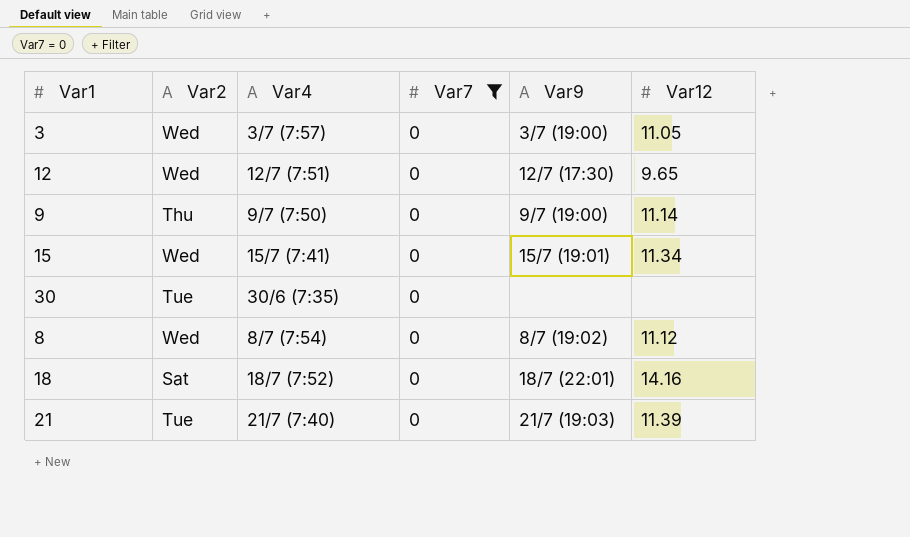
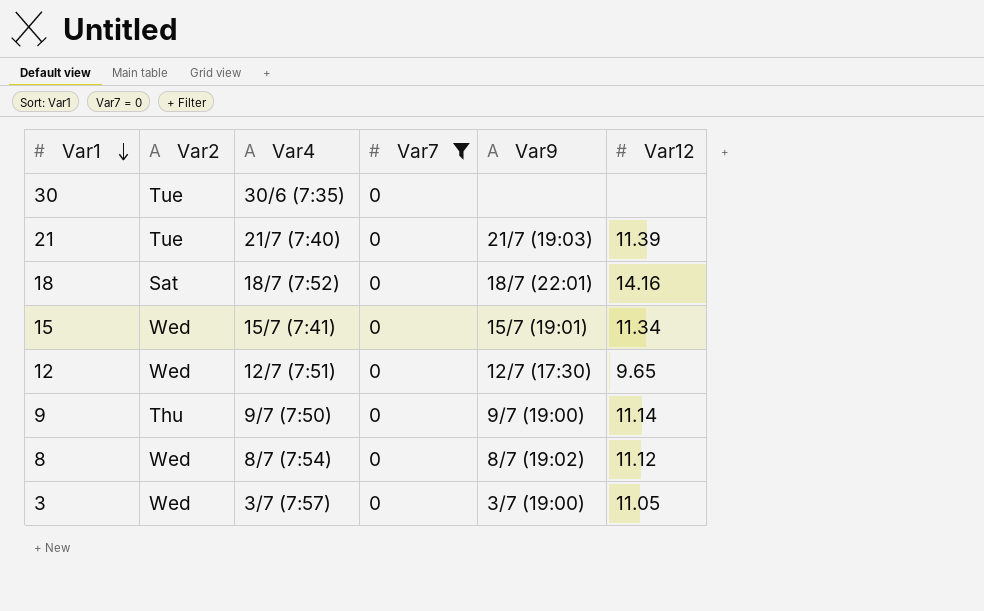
row order: none -> Var1 descending

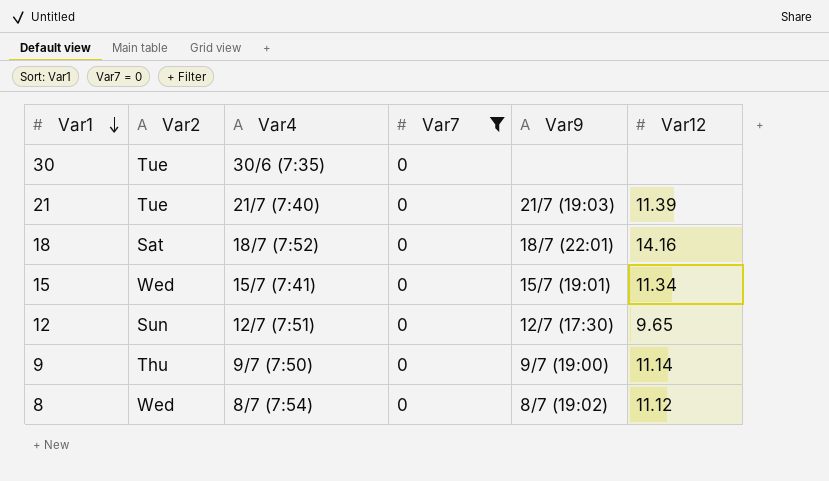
row 3: Wed | 3/7 (7:57) | 0 | 3/7 (19:00) | 11.05 -> none
12 | Var2: Wed -> Sun

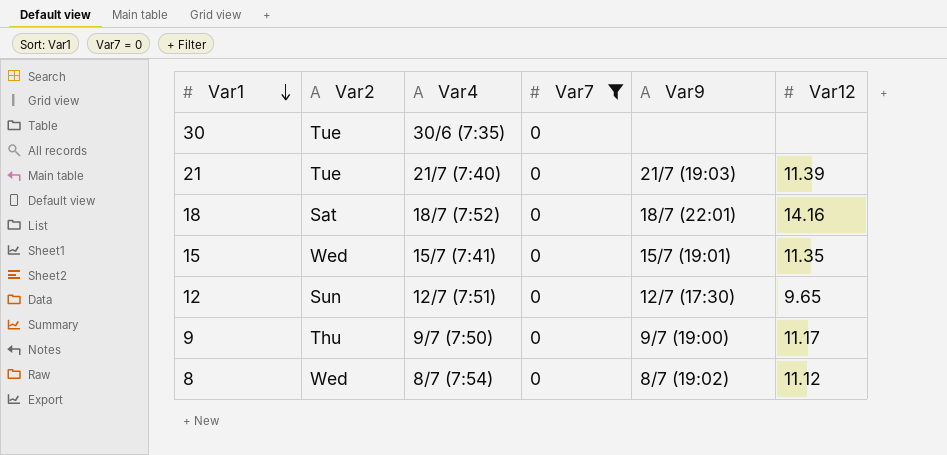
15 | Var12: 11.34 -> 11.35
9 | Var12: 11.14 -> 11.17

